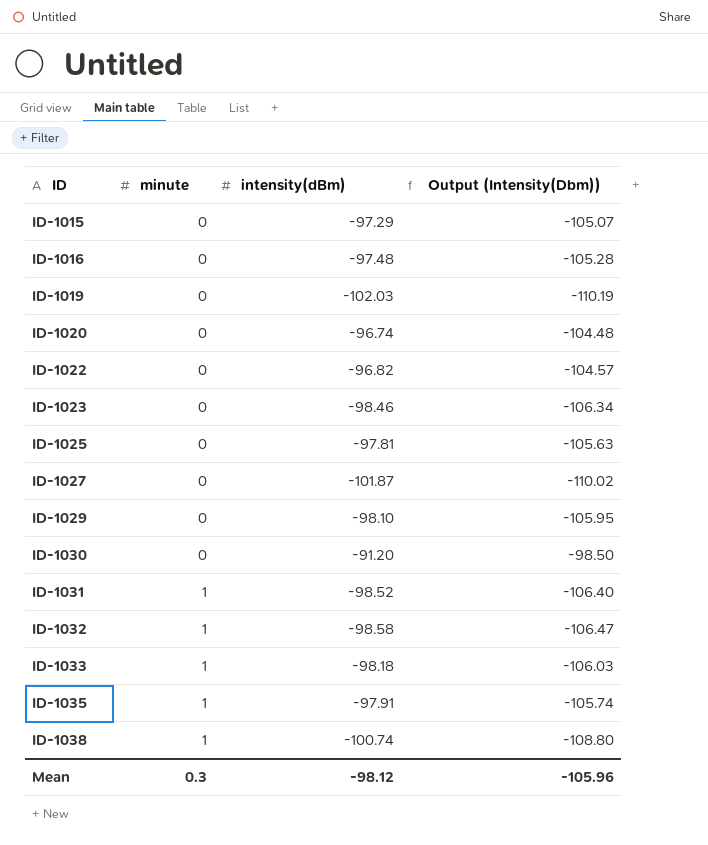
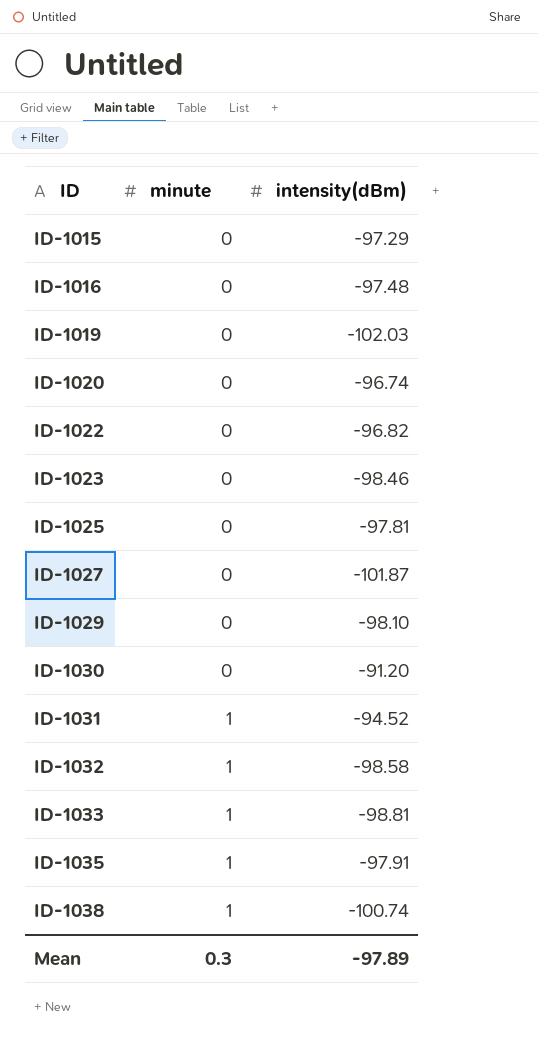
column Output (Intensity(Dbm)) | formula: [intensity(dBm)] * 1.08 -> none
ID-1031 | intensity(dBm): -98.52 -> -94.52
ID-1033 | intensity(dBm): -98.18 -> -98.81
Mean | intensity(dBm): -98.12 -> -97.89

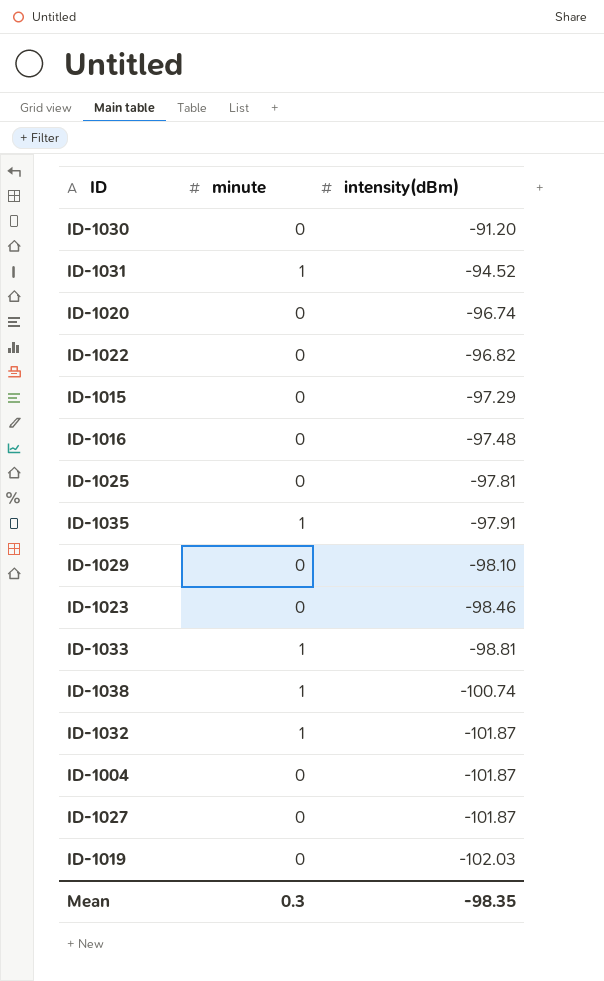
row order: ID ascending -> intensity(dBm) descending
ID-1032 | intensity(dBm): -98.58 -> -101.87
row ID-1004: none -> 0 | -101.87
Mean | intensity(dBm): -97.89 -> -98.35

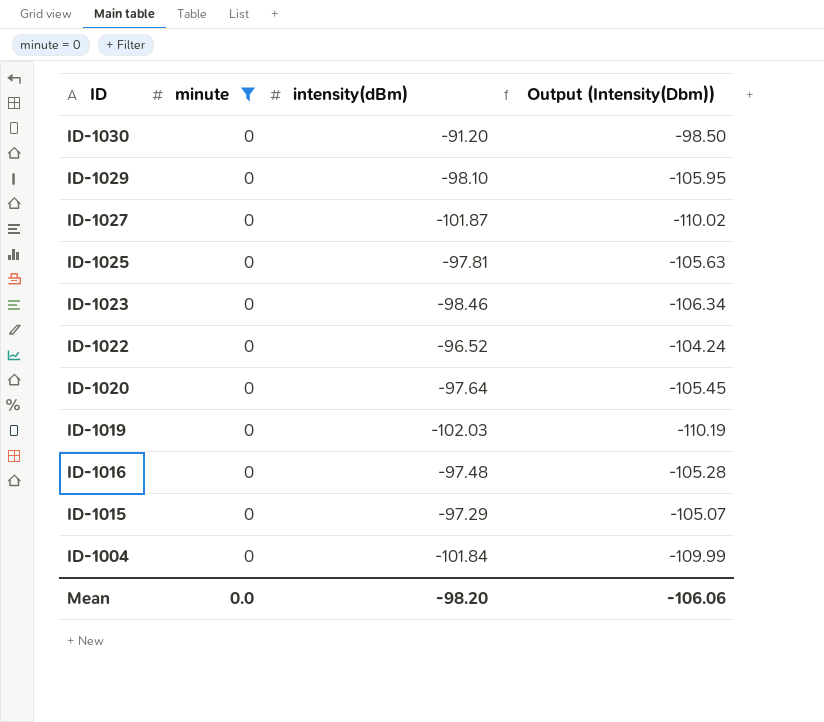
filter: none -> minute = 0
row order: intensity(dBm) descending -> ID descending
column Output (Intensity(Dbm)) | formula: none -> [intensity(dBm)] * 1.08
ID-1022 | intensity(dBm): -96.82 -> -96.52
ID-1020 | intensity(dBm): -96.74 -> -97.64
ID-1004 | intensity(dBm): -101.87 -> -101.84
Mean | minute: 0.3 -> 0.0
Mean | intensity(dBm): -98.35 -> -98.20

